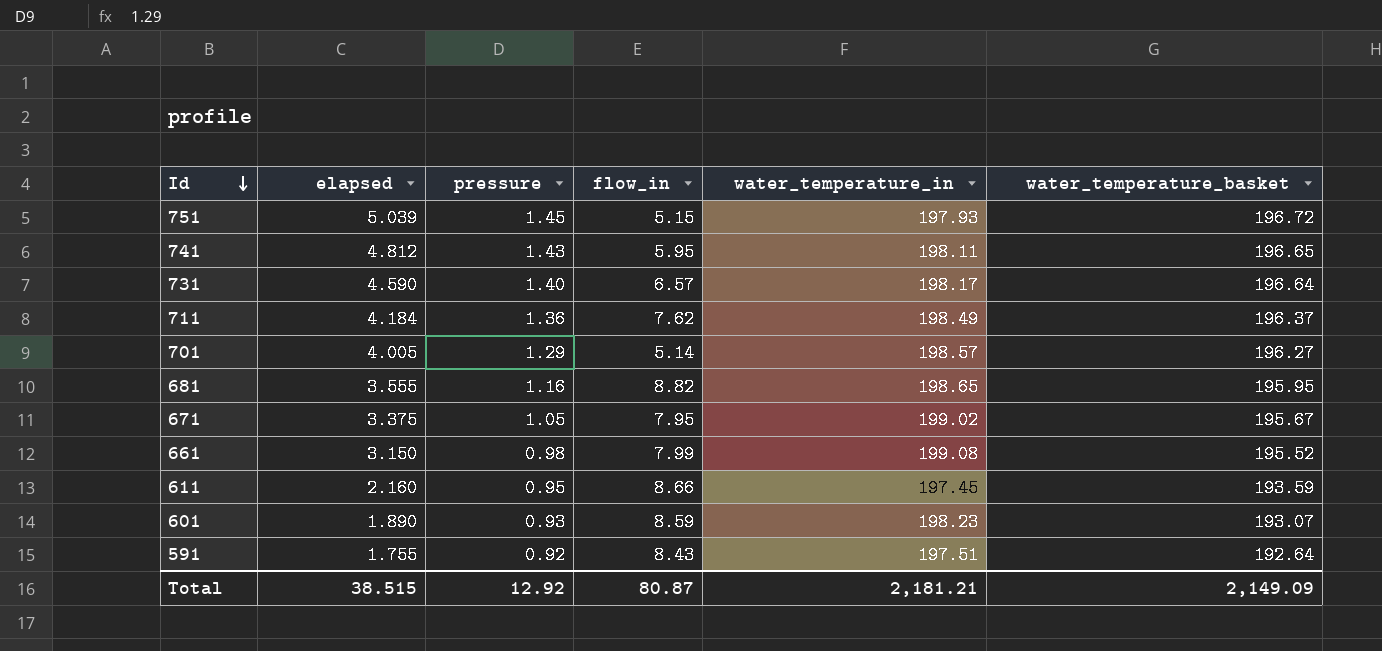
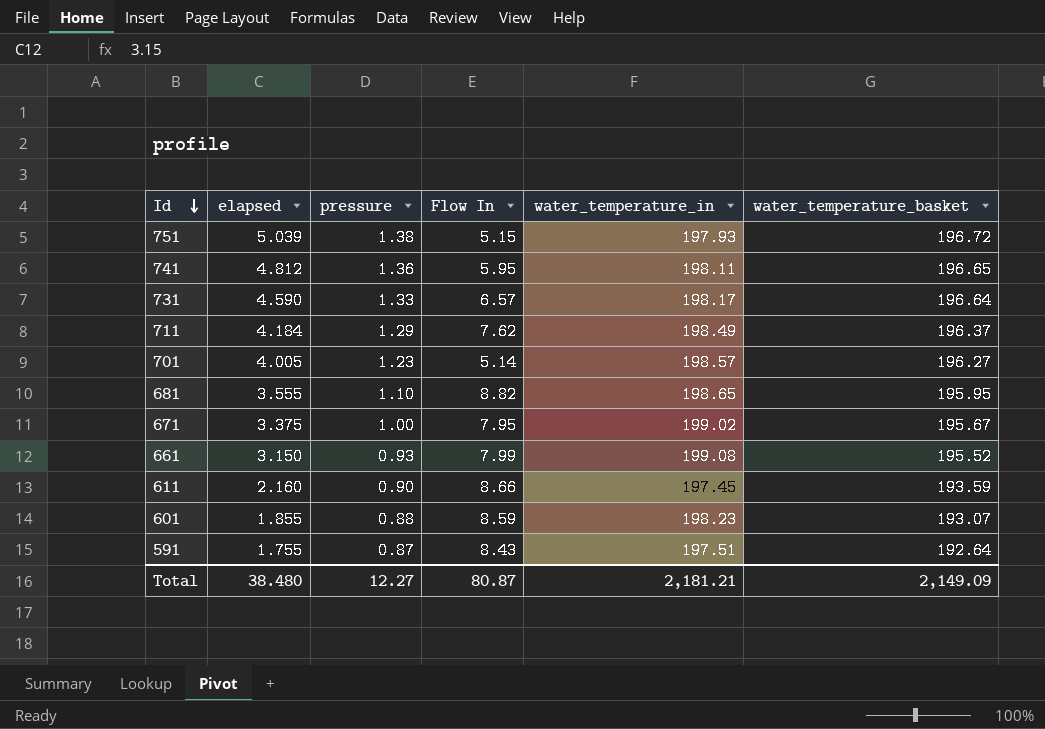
column name: flow_in -> Flow In
751 | pressure: 1.45 -> 1.38
741 | pressure: 1.43 -> 1.36
731 | pressure: 1.40 -> 1.33
711 | pressure: 1.36 -> 1.29
701 | pressure: 1.29 -> 1.23
681 | pressure: 1.16 -> 1.10
671 | pressure: 1.05 -> 1.00
661 | pressure: 0.98 -> 0.93
611 | pressure: 0.95 -> 0.90
601 | elapsed: 1.890 -> 1.855
601 | pressure: 0.93 -> 0.88
591 | pressure: 0.92 -> 0.87
Total | elapsed: 38.515 -> 38.480
Total | pressure: 12.92 -> 12.27

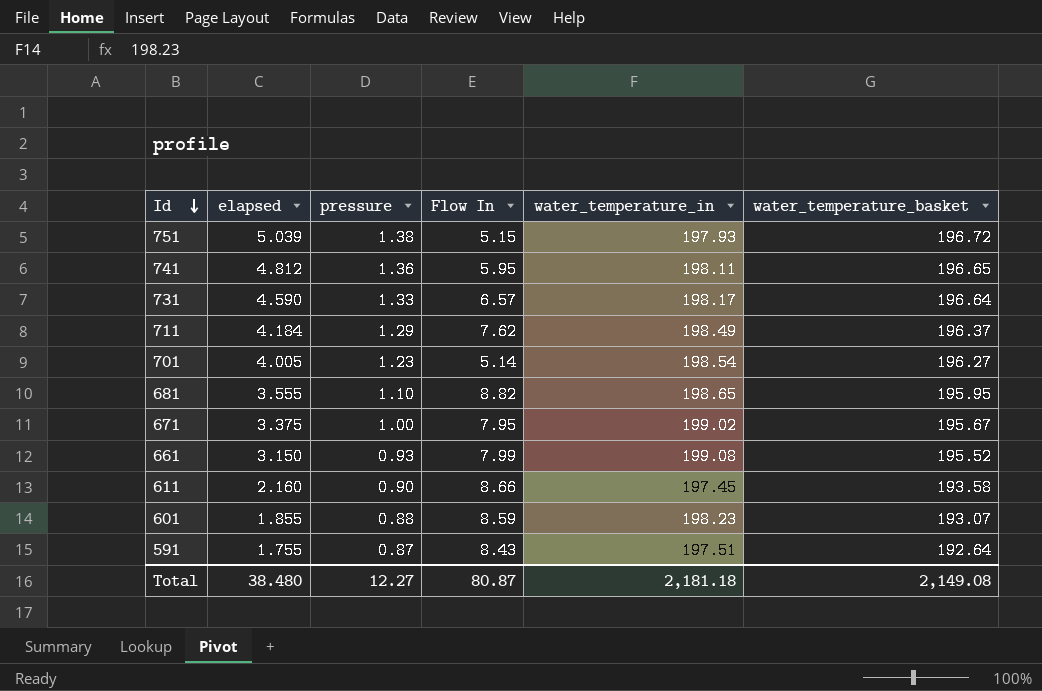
701 | water_temperature_in: 198.57 -> 198.54
611 | water_temperature_basket: 193.59 -> 193.58
Total | water_temperature_in: 2,181.21 -> 2,181.18
Total | water_temperature_basket: 2,149.09 -> 2,149.08

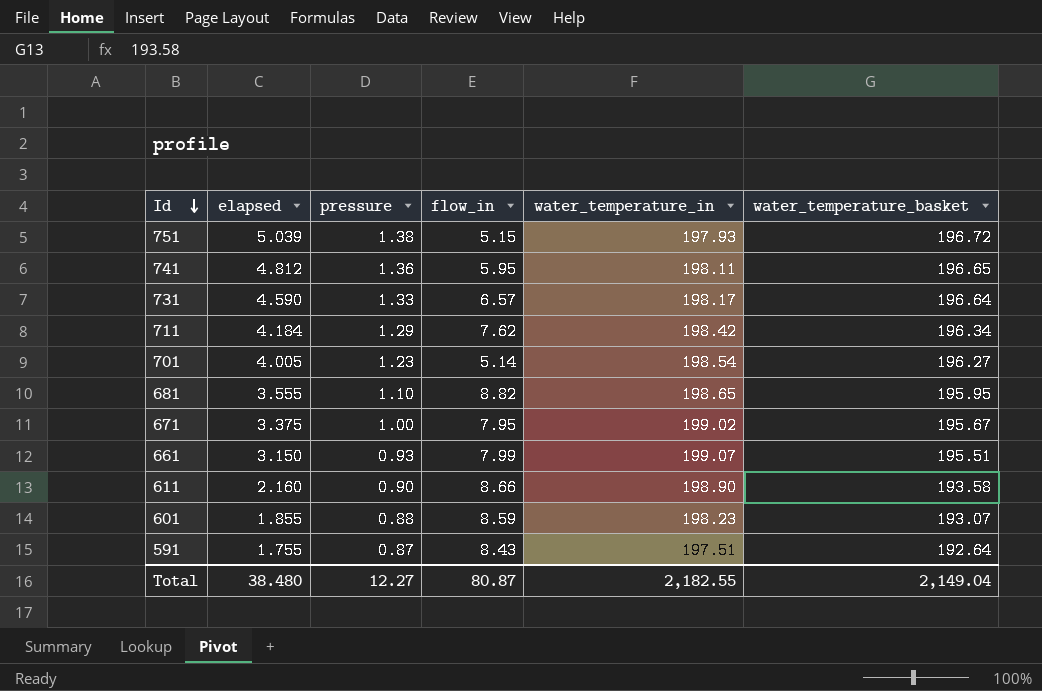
column name: Flow In -> flow_in
711 | water_temperature_in: 198.49 -> 198.42
711 | water_temperature_basket: 196.37 -> 196.34
661 | water_temperature_in: 199.08 -> 199.07
661 | water_temperature_basket: 195.52 -> 195.51
611 | water_temperature_in: 197.45 -> 198.90
Total | water_temperature_in: 2,181.18 -> 2,182.55
Total | water_temperature_basket: 2,149.08 -> 2,149.04

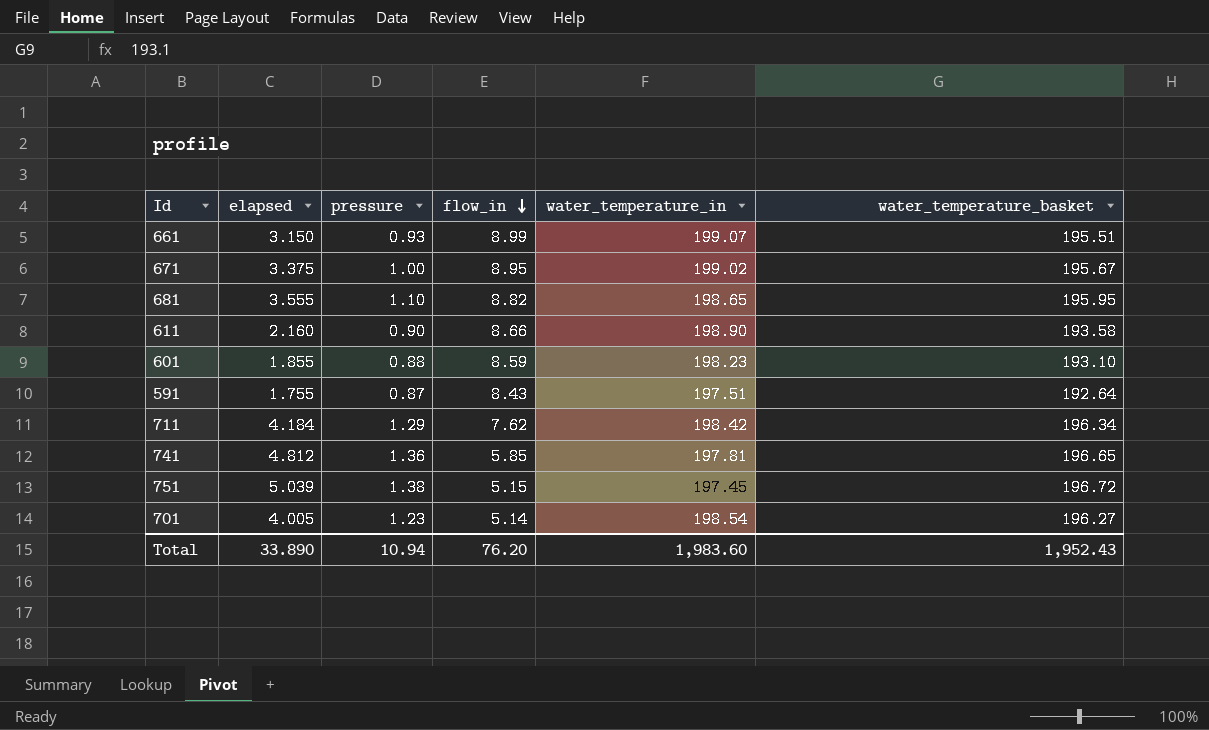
row order: Id descending -> flow_in descending
row 731: 4.590 | 1.33 | 6.57 | 198.17 | 196.64 -> none
661 | flow_in: 7.99 -> 8.99
671 | flow_in: 7.95 -> 8.95
601 | water_temperature_basket: 193.07 -> 193.10
741 | flow_in: 5.95 -> 5.85
741 | water_temperature_in: 198.11 -> 197.81
751 | water_temperature_in: 197.93 -> 197.45
Total | elapsed: 38.480 -> 33.890
Total | pressure: 12.27 -> 10.94
Total | flow_in: 80.87 -> 76.20
Total | water_temperature_in: 2,182.55 -> 1,983.60
Total | water_temperature_basket: 2,149.04 -> 1,952.43

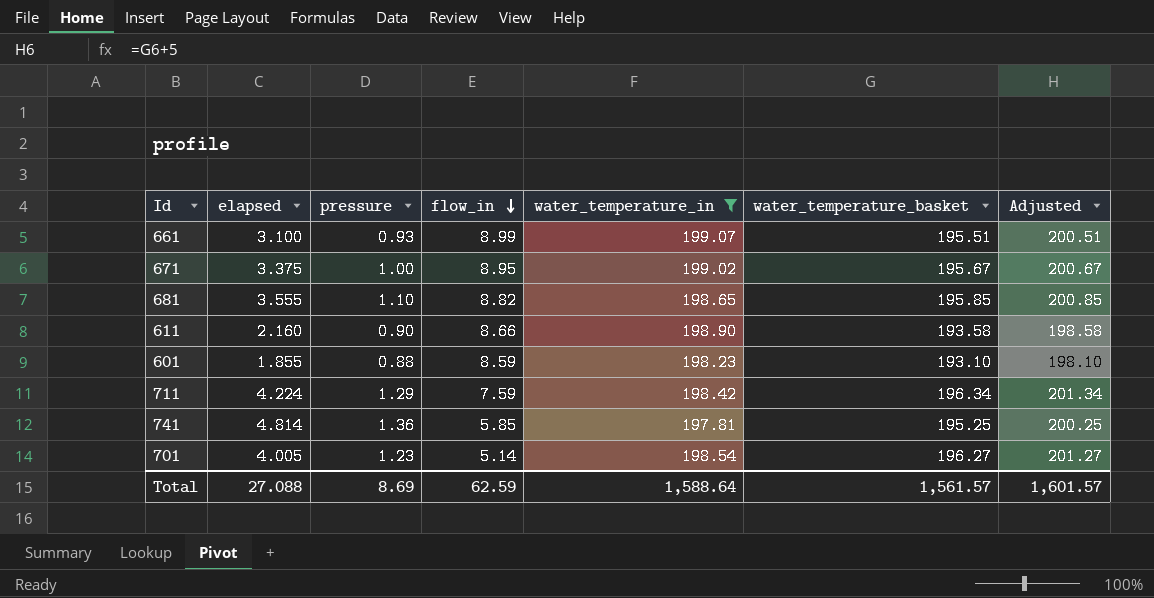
filter: none -> water_temperature_in >= 197.81
column Adjusted | formula: none -> [water_temperature_basket] + 5
661 | elapsed: 3.150 -> 3.100
681 | water_temperature_basket: 195.95 -> 195.85
711 | elapsed: 4.184 -> 4.224
711 | flow_in: 7.62 -> 7.59
741 | elapsed: 4.812 -> 4.814
741 | water_temperature_basket: 196.65 -> 195.25
Total | elapsed: 33.890 -> 27.088
Total | pressure: 10.94 -> 8.69
Total | flow_in: 76.20 -> 62.59
Total | water_temperature_in: 1,983.60 -> 1,588.64
Total | water_temperature_basket: 1,952.43 -> 1,561.57

